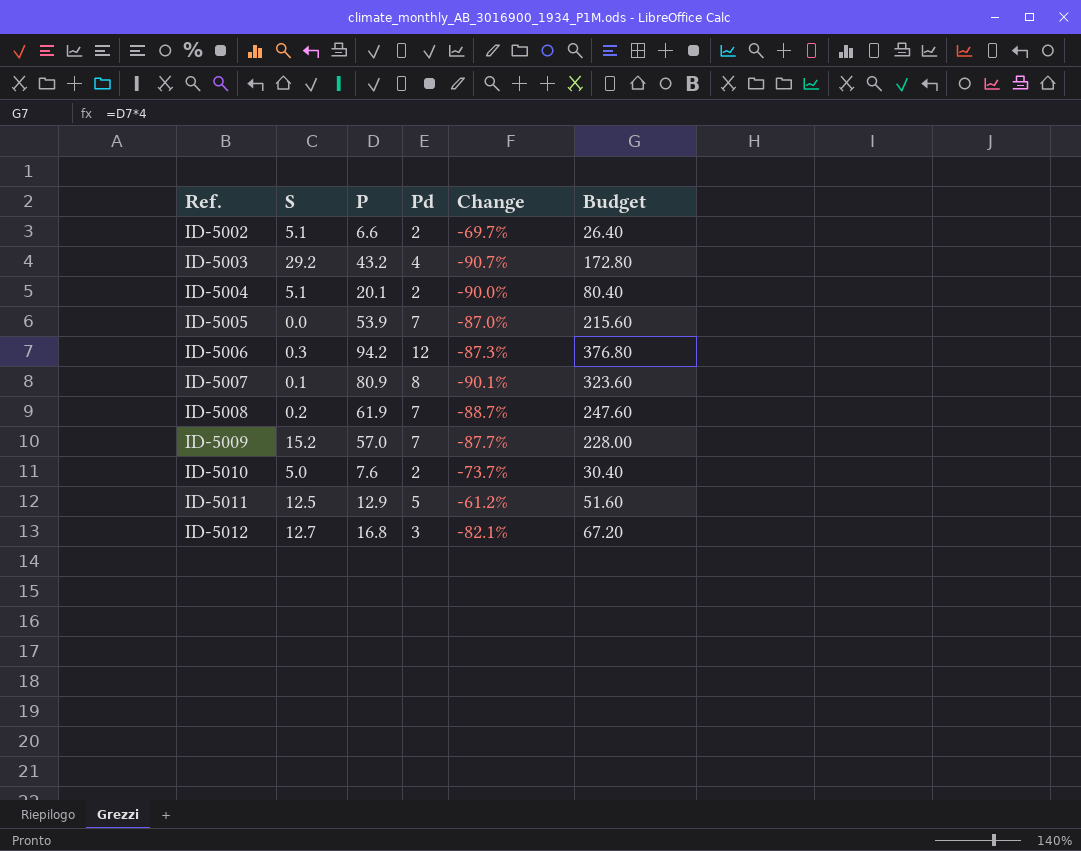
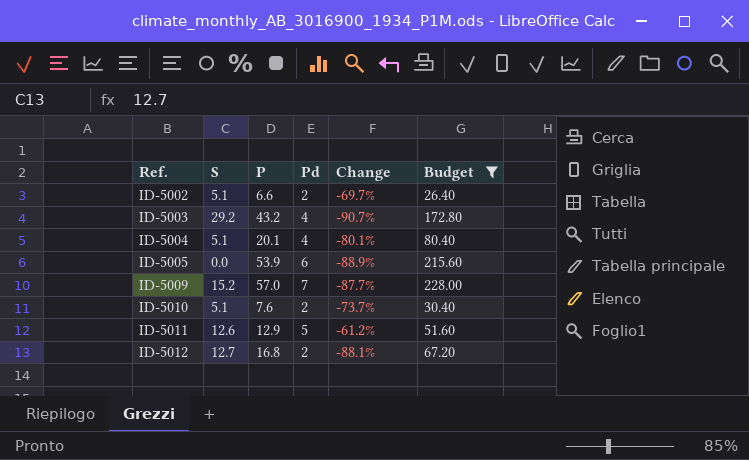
filter: none -> Budget <= 228.00
ID-5004 | Pd: 2 -> 4
ID-5004 | Change: -90.0% -> -80.1%
ID-5005 | Pd: 7 -> 6
ID-5005 | Change: -87.0% -> -88.9%
ID-5010 | S: 5.0 -> 5.1
ID-5011 | S: 12.5 -> 12.6
ID-5012 | Pd: 3 -> 2
ID-5012 | Change: -82.1% -> -88.1%

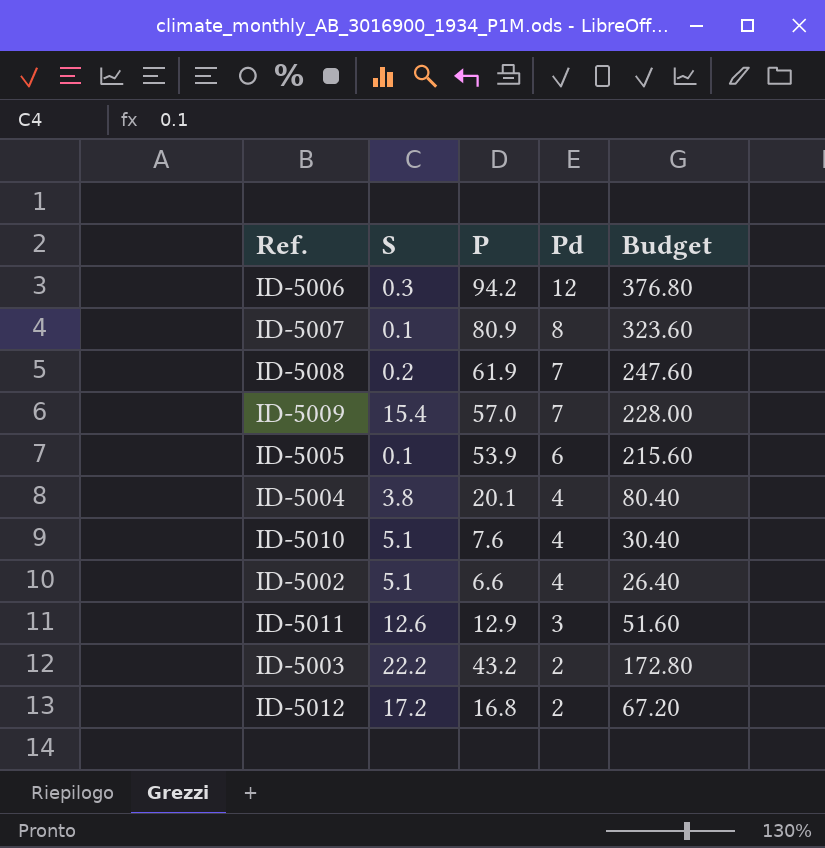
filter: Budget <= 228.00 -> none
row order: Ref. ascending -> Pd descending
column Change | formula: ([Pd] - [P]) / [P] -> none
ID-5009 | S: 15.2 -> 15.4
ID-5005 | S: 0.0 -> 0.1
ID-5004 | S: 5.1 -> 3.8
ID-5010 | Pd: 2 -> 4
ID-5002 | Pd: 2 -> 4
ID-5011 | Pd: 5 -> 3
ID-5003 | S: 29.2 -> 22.2
ID-5003 | Pd: 4 -> 2
ID-5012 | S: 12.7 -> 17.2

